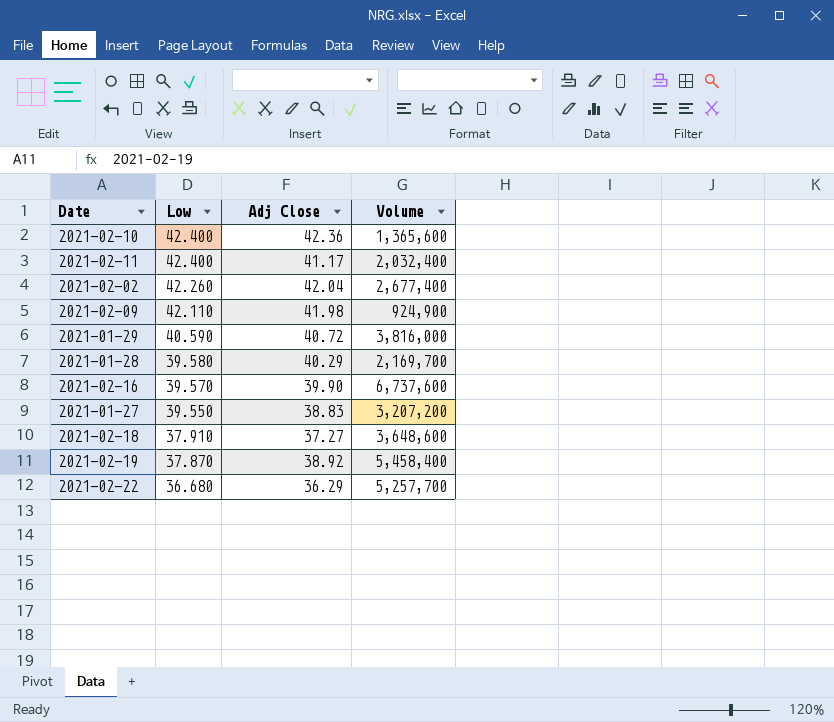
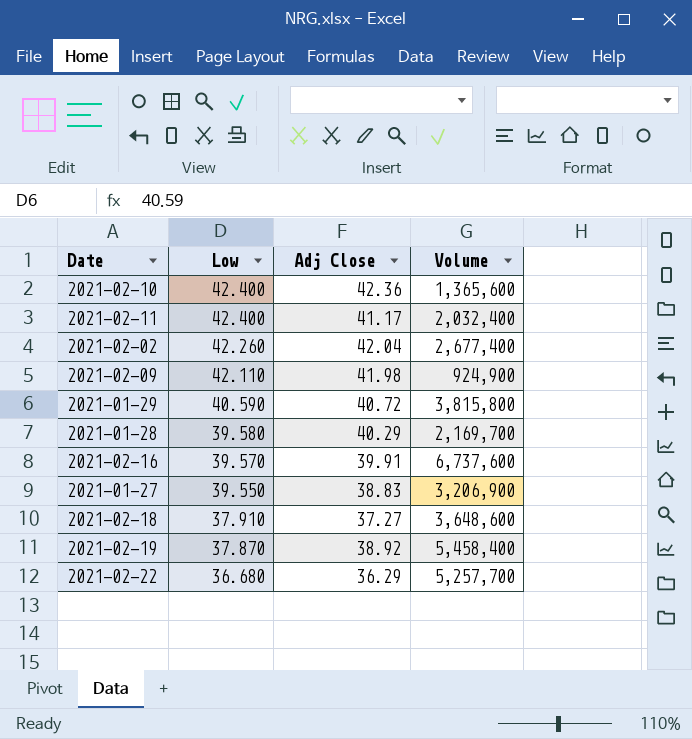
2021-01-29 | Volume: 3,816,000 -> 3,815,800
2021-02-16 | Adj Close: 39.90 -> 39.91
2021-01-27 | Volume: 3,207,200 -> 3,206,900

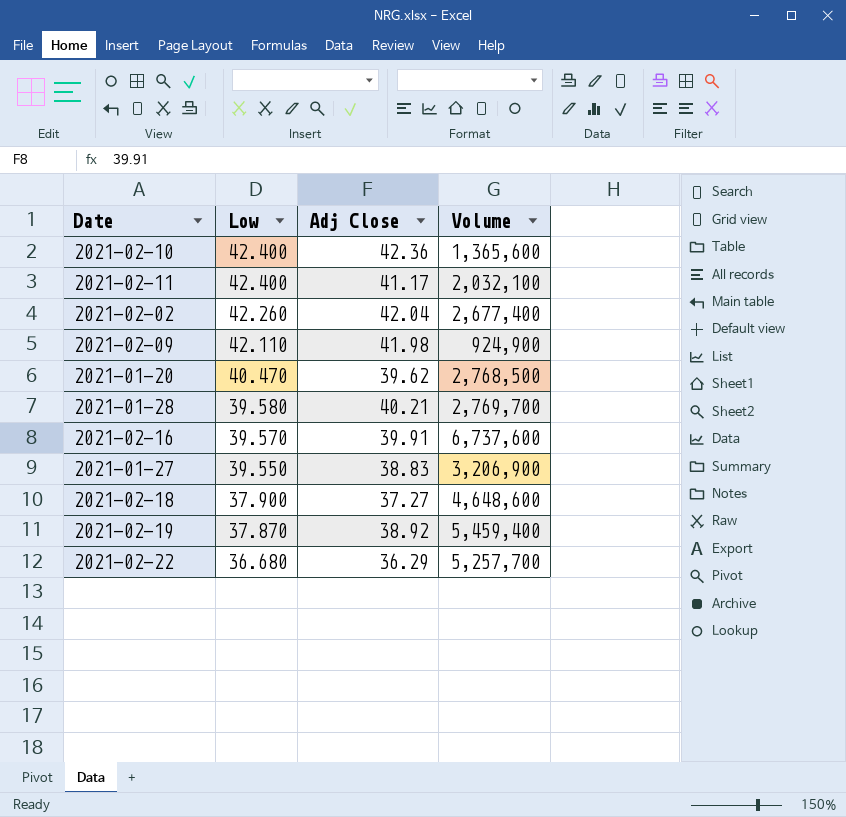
row 2021-01-29: 40.590 | 40.72 | 3,815,800 -> none
2021-02-11 | Volume: 2,032,400 -> 2,032,100
row 2021-01-20: none -> 40.470 | 39.62 | 2,768,500
2021-01-28 | Adj Close: 40.29 -> 40.21
2021-01-28 | Volume: 2,169,700 -> 2,769,700
2021-02-18 | Low: 37.910 -> 37.900
2021-02-18 | Volume: 3,648,600 -> 4,648,600
2021-02-19 | Volume: 5,458,400 -> 5,459,400

